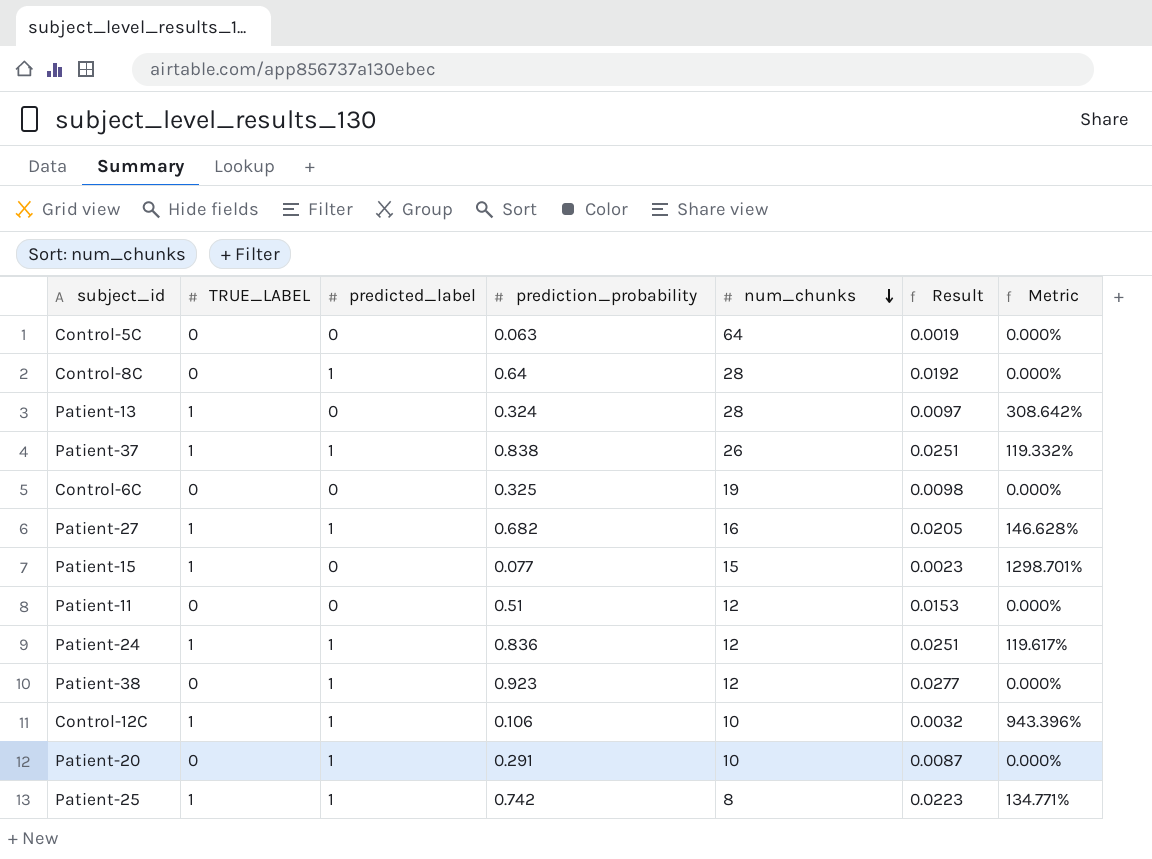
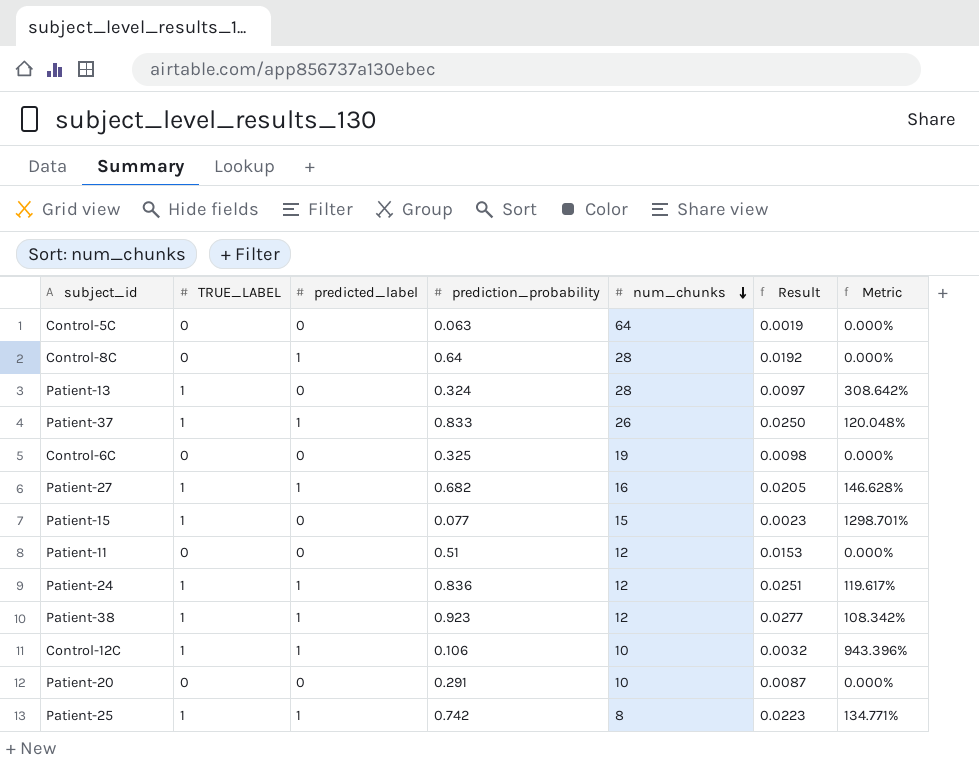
Patient-37 | prediction_probability: 0.838 -> 0.833
Patient-37 | Result: 0.0251 -> 0.0250
Patient-37 | Metric: 119.332% -> 120.048%
Patient-38 | TRUE_LABEL: 0 -> 1
Patient-38 | Metric: 0.000% -> 108.342%
Patient-20 | predicted_label: 1 -> 0

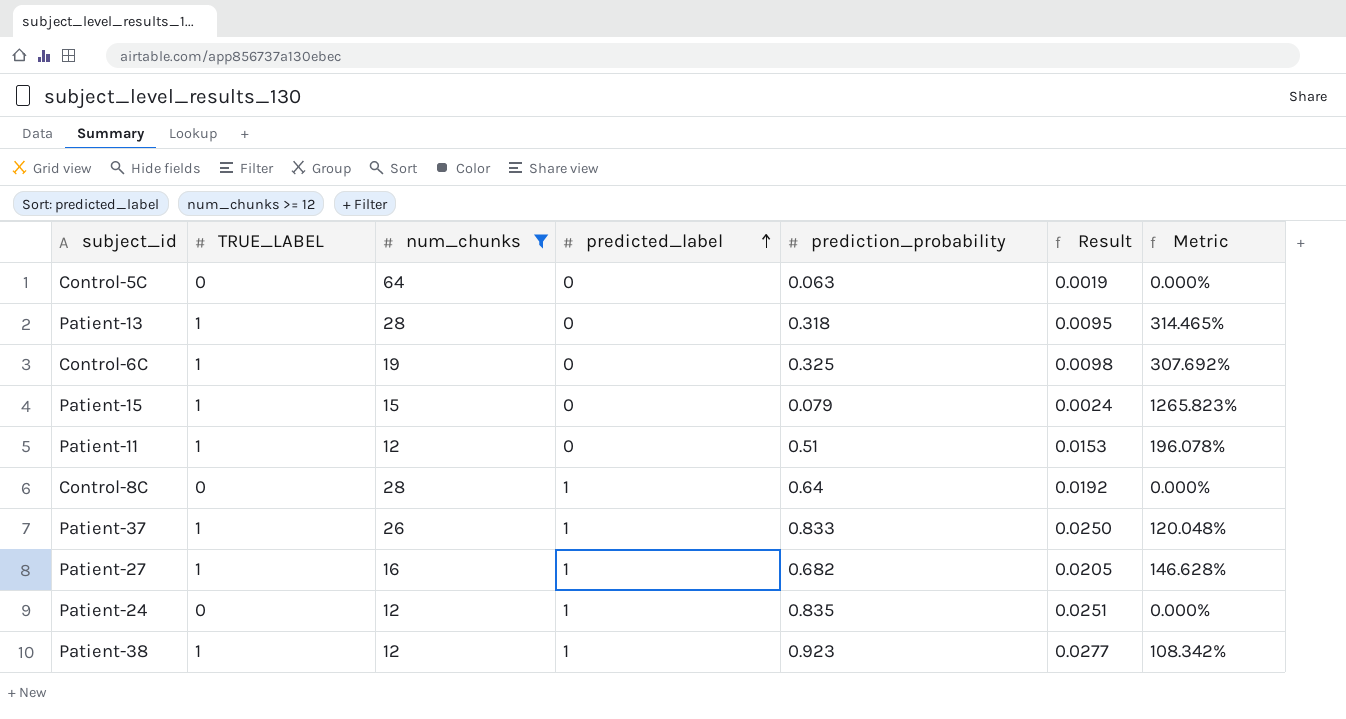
filter: none -> num_chunks >= 12
row order: num_chunks descending -> predicted_label ascending
column num_chunks | position: 5 -> 3
Patient-13 | prediction_probability: 0.324 -> 0.318
Patient-13 | Result: 0.0097 -> 0.0095
Patient-13 | Metric: 308.642% -> 314.465%
Control-6C | TRUE_LABEL: 0 -> 1
Control-6C | Metric: 0.000% -> 307.692%
Patient-15 | prediction_probability: 0.077 -> 0.079
Patient-15 | Result: 0.0023 -> 0.0024
Patient-15 | Metric: 1298.701% -> 1265.823%
Patient-11 | TRUE_LABEL: 0 -> 1
Patient-11 | Metric: 0.000% -> 196.078%
Patient-24 | TRUE_LABEL: 1 -> 0
Patient-24 | prediction_probability: 0.836 -> 0.835
Patient-24 | Metric: 119.617% -> 0.000%

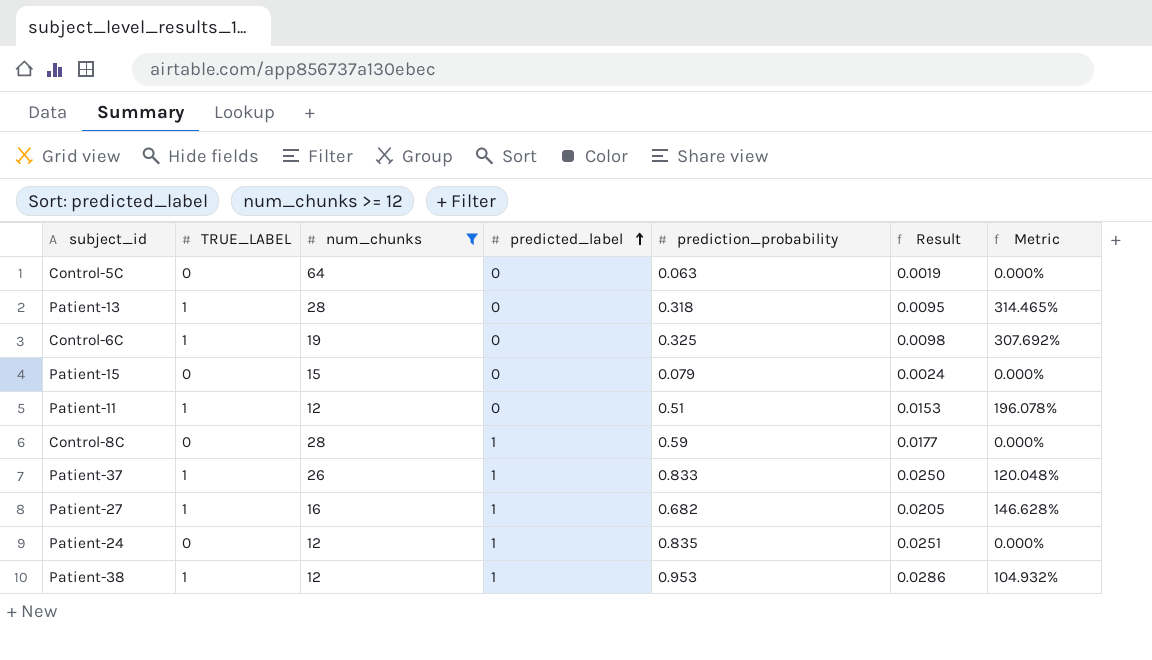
Patient-15 | TRUE_LABEL: 1 -> 0
Patient-15 | Metric: 1265.823% -> 0.000%
Control-8C | prediction_probability: 0.64 -> 0.59
Control-8C | Result: 0.0192 -> 0.0177
Patient-38 | prediction_probability: 0.923 -> 0.953
Patient-38 | Result: 0.0277 -> 0.0286
Patient-38 | Metric: 108.342% -> 104.932%

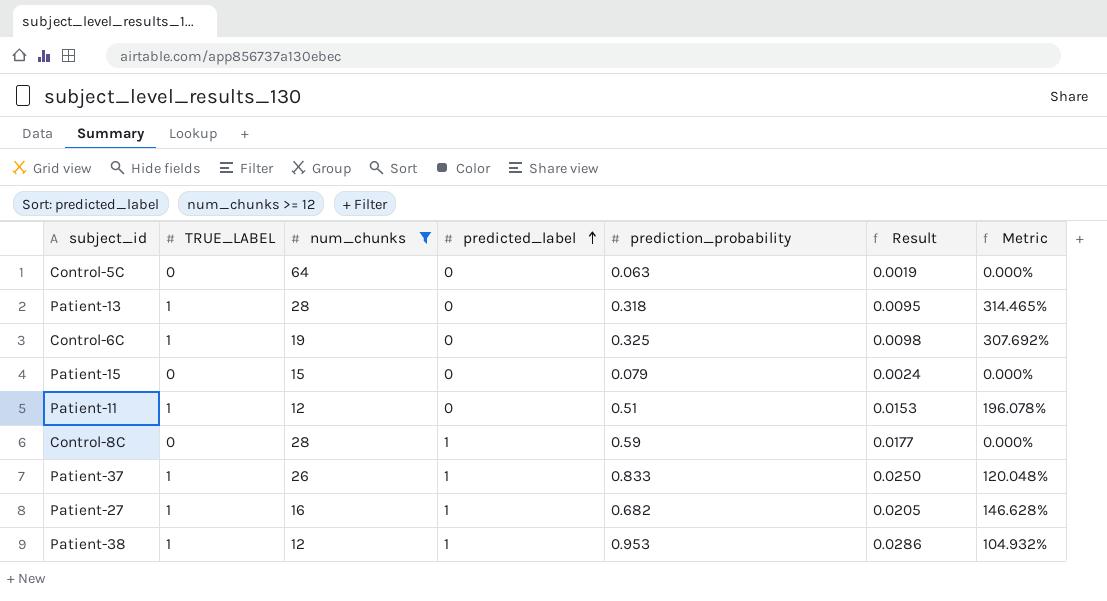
row Patient-24: 0 | 12 | 1 | 0.835 | 0.0251 | 0.000% -> none

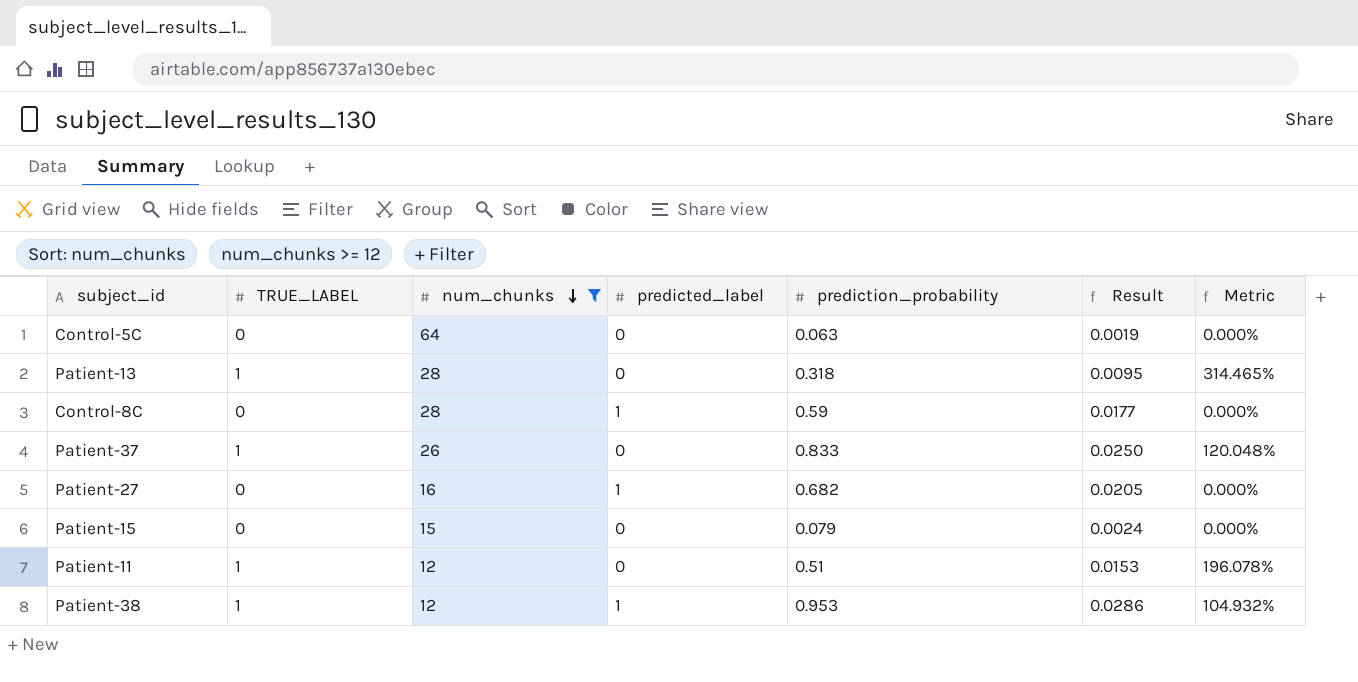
row order: predicted_label ascending -> num_chunks descending
row Control-6C: 1 | 19 | 0 | 0.325 | 0.0098 | 307.692% -> none
Patient-37 | predicted_label: 1 -> 0
Patient-27 | TRUE_LABEL: 1 -> 0
Patient-27 | Metric: 146.628% -> 0.000%

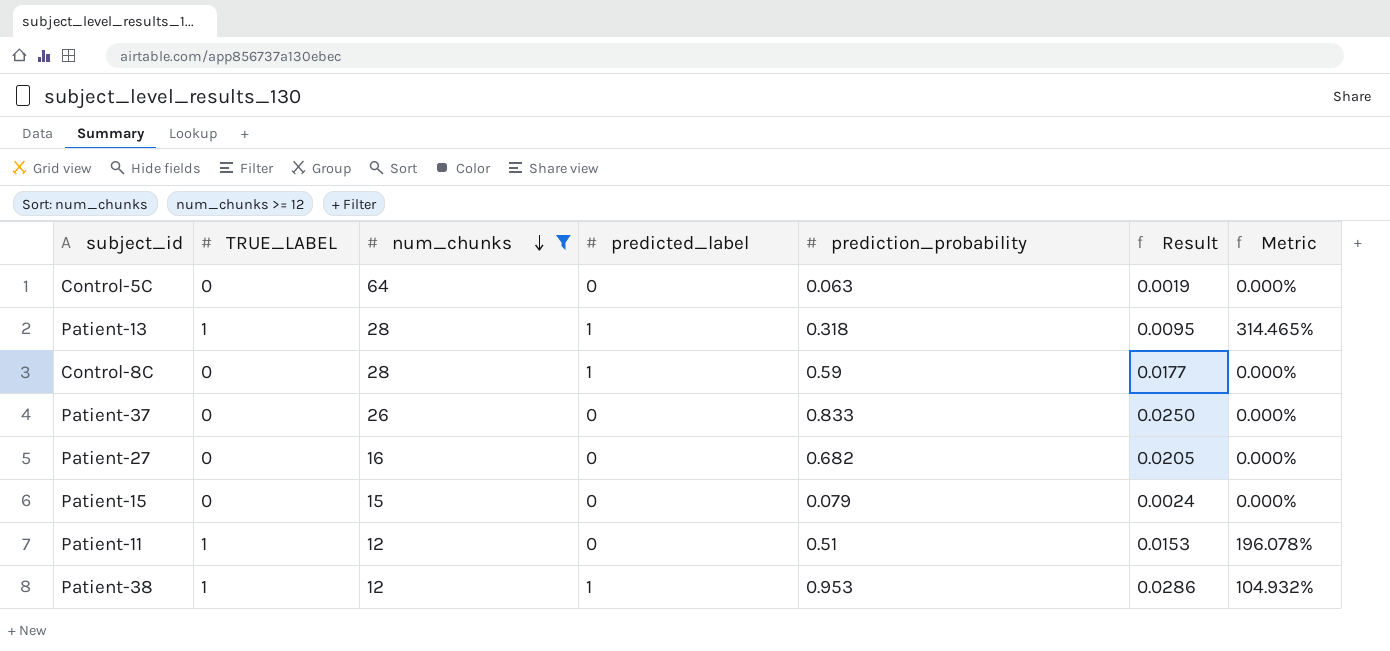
Patient-13 | predicted_label: 0 -> 1
Patient-37 | TRUE_LABEL: 1 -> 0
Patient-37 | Metric: 120.048% -> 0.000%
Patient-27 | predicted_label: 1 -> 0

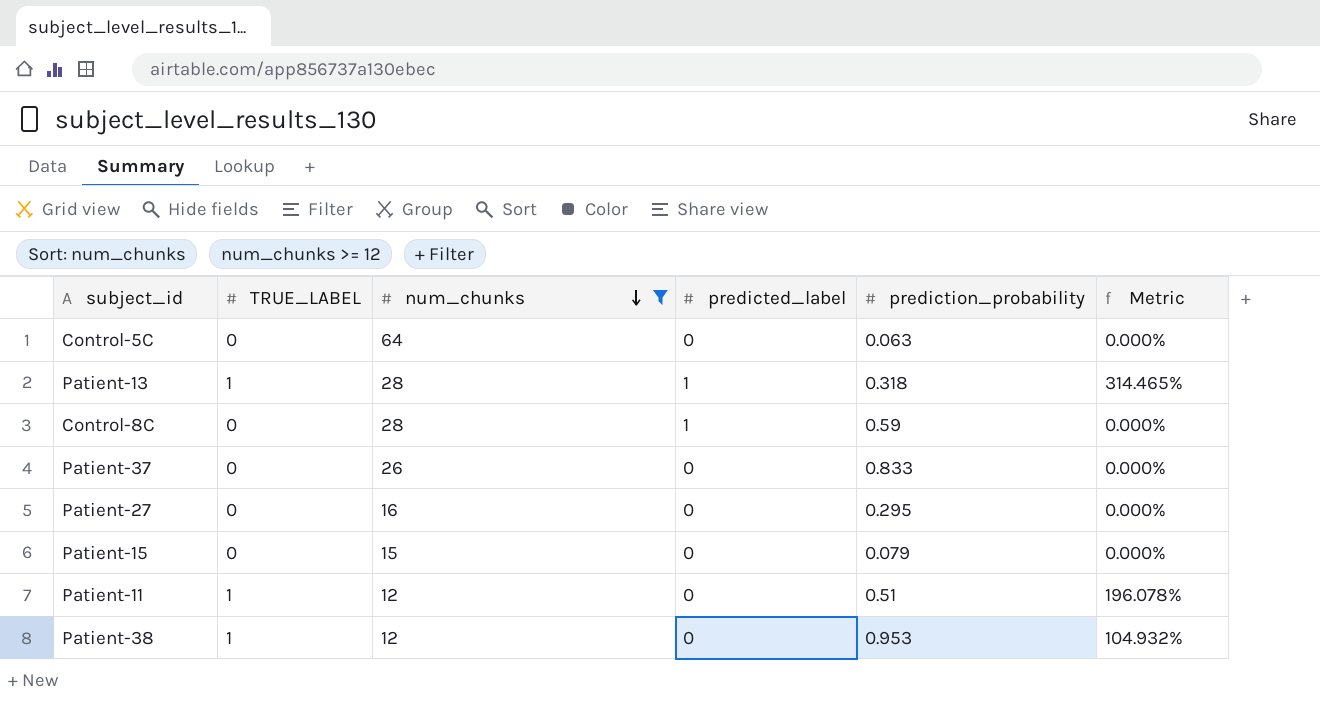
column Result | formula: [prediction_probability] * 0.03 -> none
Patient-27 | prediction_probability: 0.682 -> 0.295
Patient-38 | predicted_label: 1 -> 0

